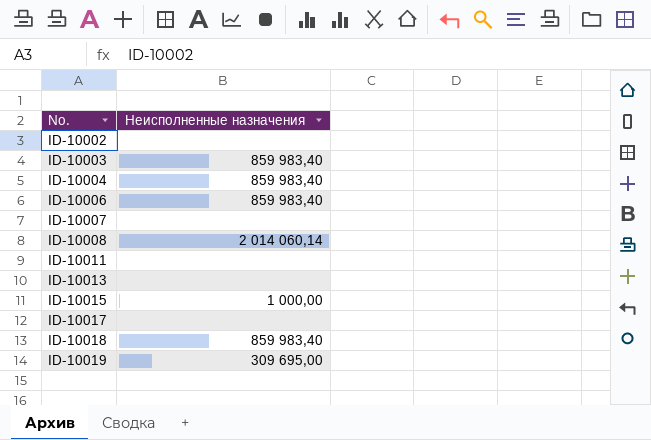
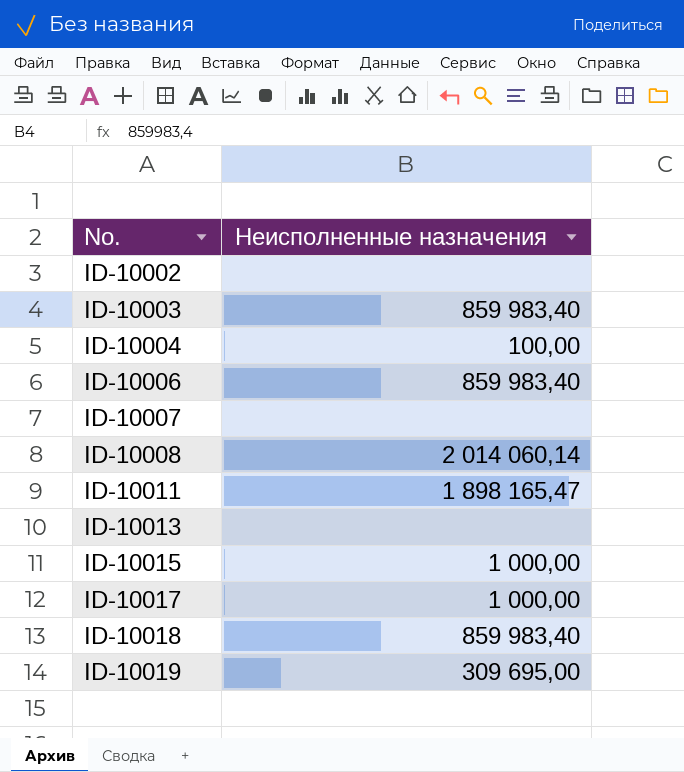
ID-10004 | Неисполненные назначения: 859 983,40 -> 100,00
ID-10011 | Неисполненные назначения: none -> 1 898 165,47
ID-10017 | Неисполненные назначения: none -> 1 000,00

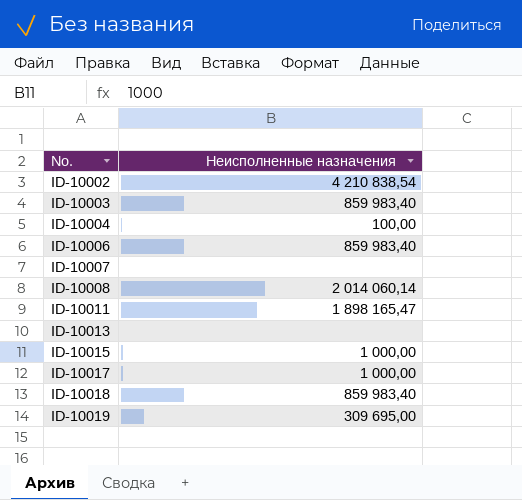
ID-10002 | Неисполненные назначения: none -> 4 210 838,54

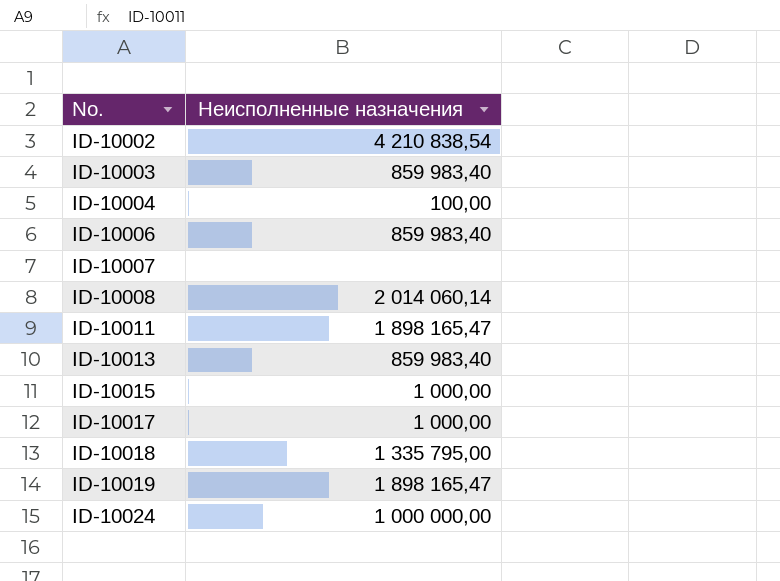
ID-10013 | Неисполненные назначения: none -> 859 983,40
ID-10018 | Неисполненные назначения: 859 983,40 -> 1 335 795,00
ID-10019 | Неисполненные назначения: 309 695,00 -> 1 898 165,47
row ID-10024: none -> 1 000 000,00

